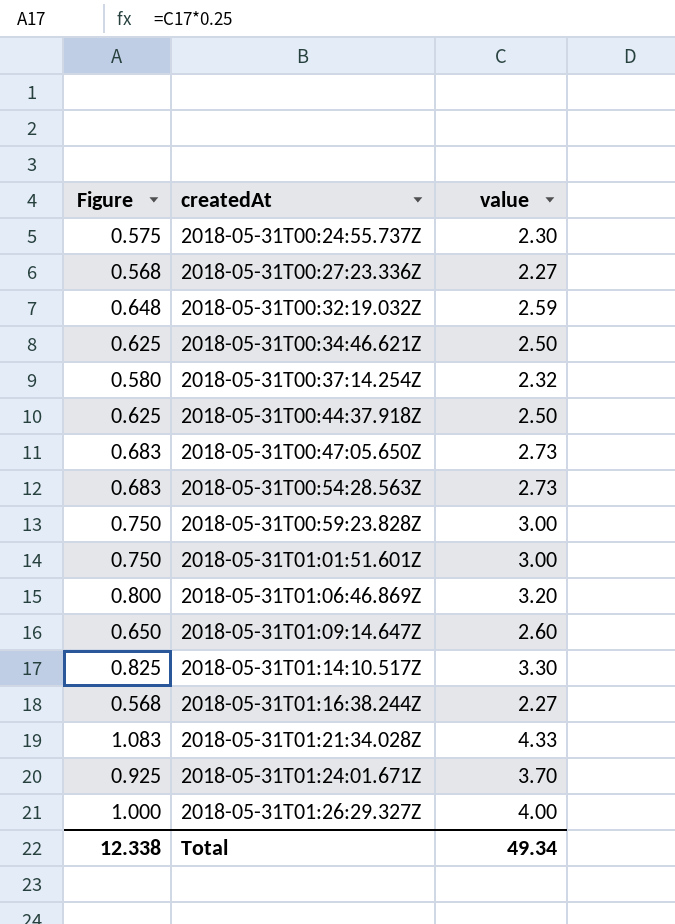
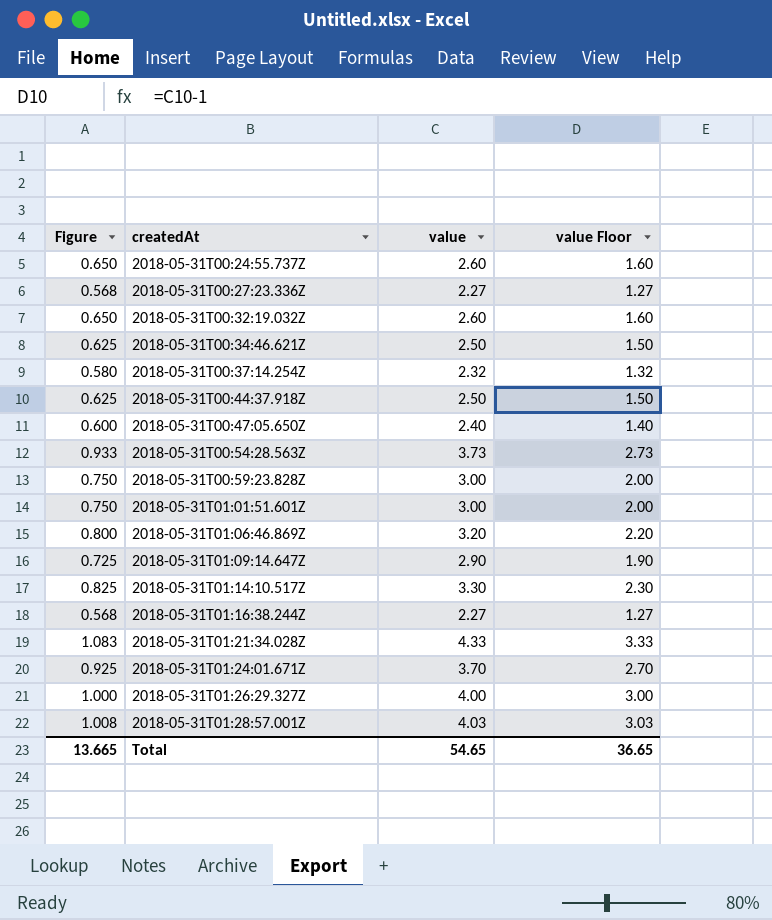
column value Floor | formula: none -> [value] - 1
2018-05-31T00:24:55.737Z | Figure: 0.575 -> 0.650
2018-05-31T00:24:55.737Z | value: 2.30 -> 2.60
2018-05-31T00:32:19.032Z | Figure: 0.648 -> 0.650
2018-05-31T00:32:19.032Z | value: 2.59 -> 2.60
2018-05-31T00:47:05.650Z | Figure: 0.683 -> 0.600
2018-05-31T00:47:05.650Z | value: 2.73 -> 2.40
2018-05-31T00:54:28.563Z | Figure: 0.683 -> 0.933
2018-05-31T00:54:28.563Z | value: 2.73 -> 3.73
2018-05-31T01:09:14.647Z | Figure: 0.650 -> 0.725
2018-05-31T01:09:14.647Z | value: 2.60 -> 2.90
row 2018-05-31T01:28:57.001Z: none -> 1.008 | 4.03 | 3.03
Total | Figure: 12.338 -> 13.665
Total | value: 49.34 -> 54.65

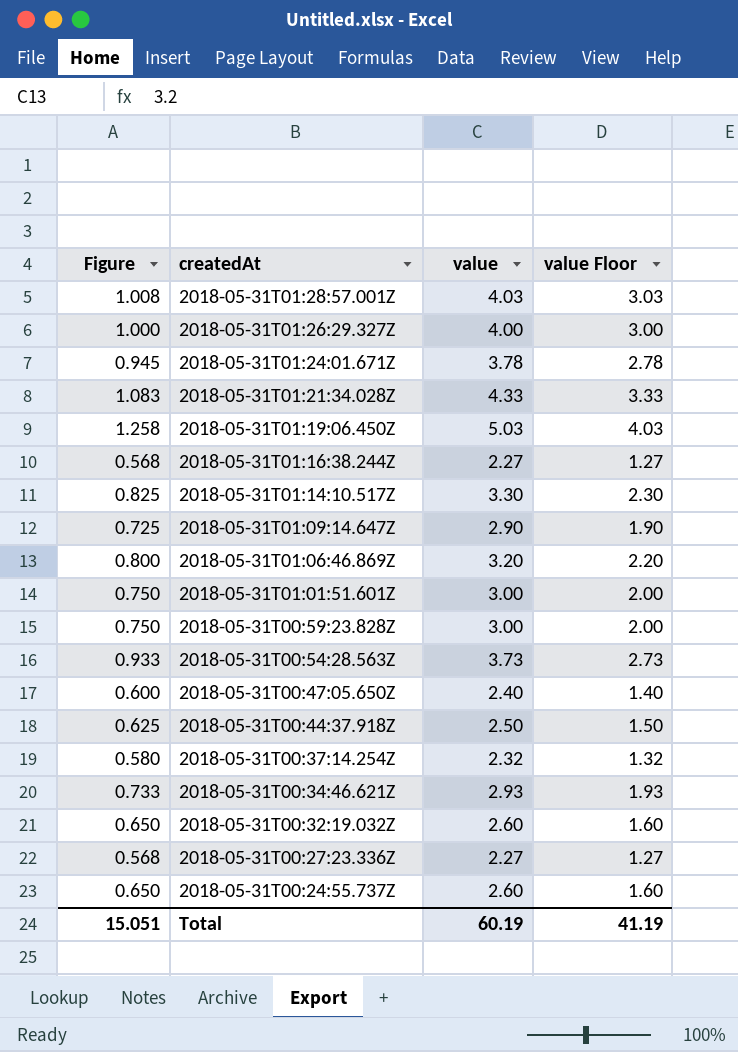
row order: createdAt ascending -> createdAt descending
2018-05-31T01:24:01.671Z | Figure: 0.925 -> 0.945
2018-05-31T01:24:01.671Z | value: 3.70 -> 3.78
2018-05-31T01:24:01.671Z | value Floor: 2.70 -> 2.78
row 2018-05-31T01:19:06.450Z: none -> 1.258 | 5.03 | 4.03
2018-05-31T00:34:46.621Z | Figure: 0.625 -> 0.733
2018-05-31T00:34:46.621Z | value: 2.50 -> 2.93
2018-05-31T00:34:46.621Z | value Floor: 1.50 -> 1.93
Total | Figure: 13.665 -> 15.051
Total | value: 54.65 -> 60.19
Total | value Floor: 36.65 -> 41.19

